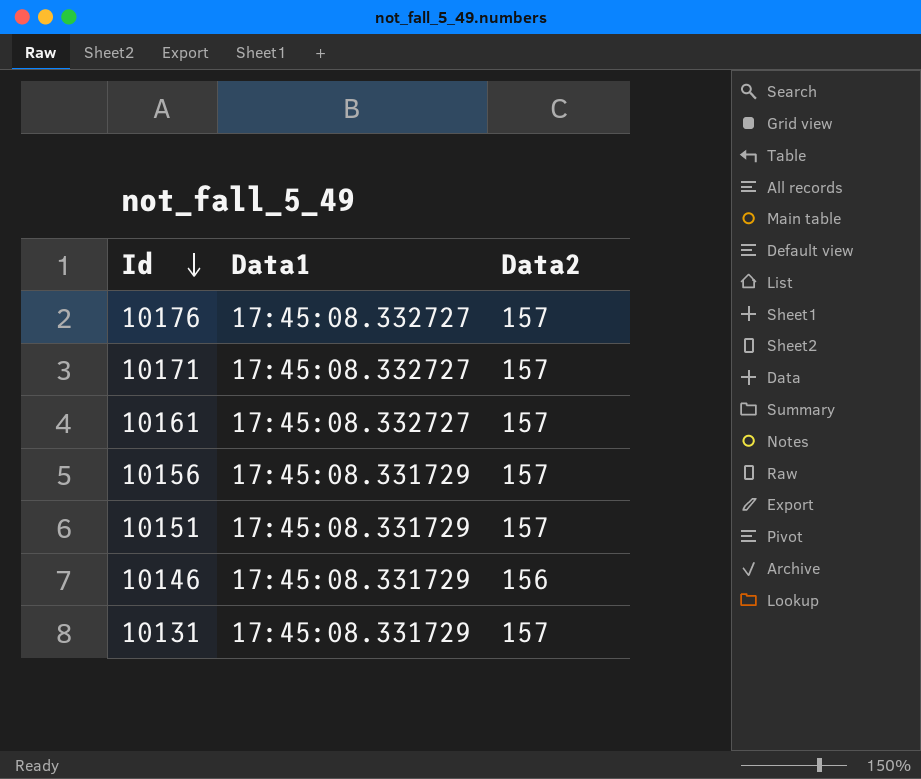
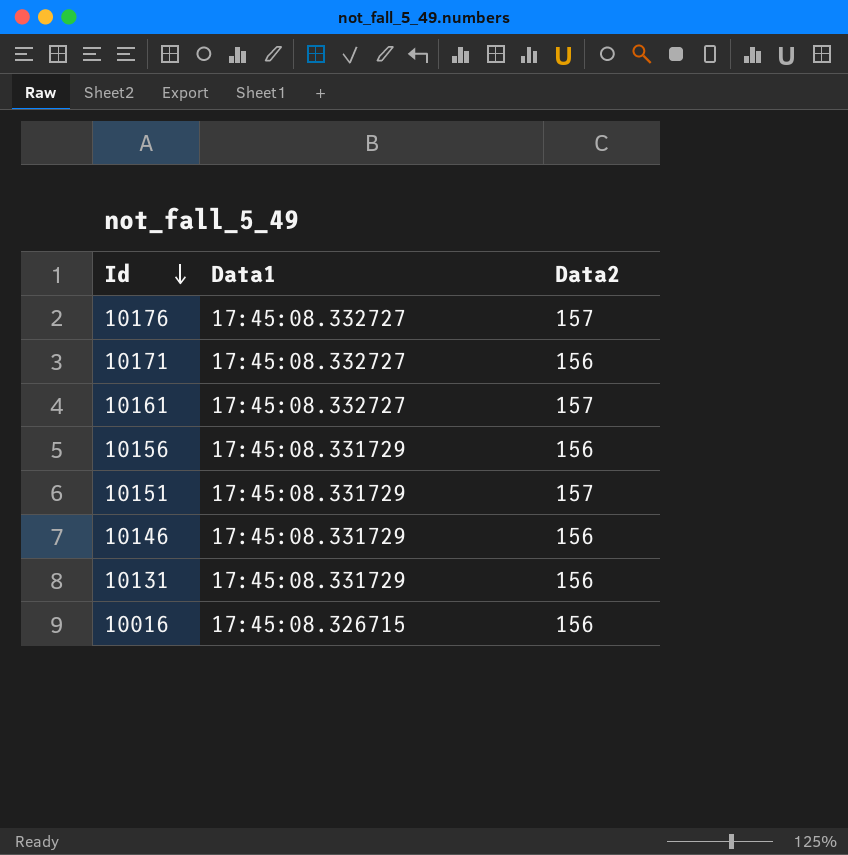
10171 | Data2: 157 -> 156
10156 | Data2: 157 -> 156
10131 | Data2: 157 -> 156
row 10016: none -> 17:45:08.326715 | 156

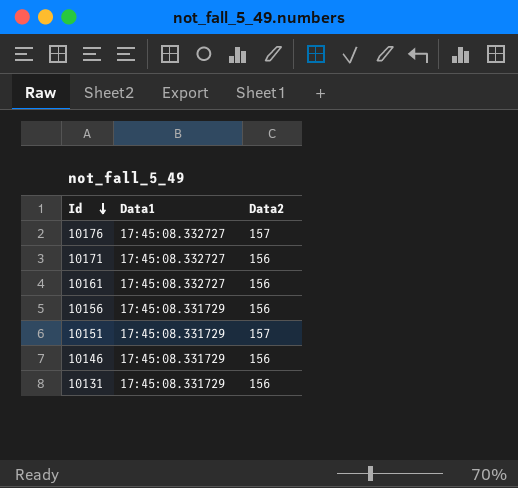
row 10016: 17:45:08.326715 | 156 -> none
10161 | Data2: 157 -> 156

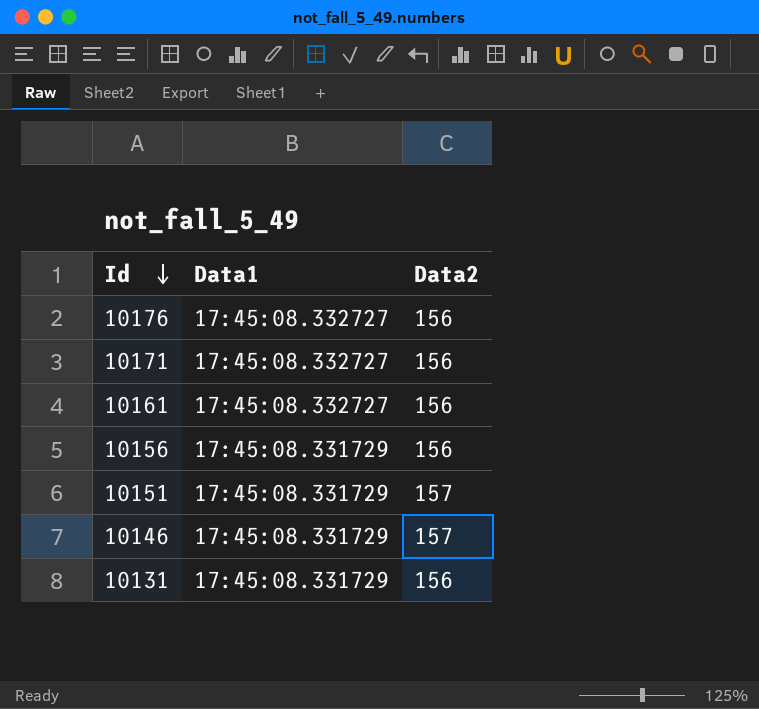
10176 | Data2: 157 -> 156
10146 | Data2: 156 -> 157

